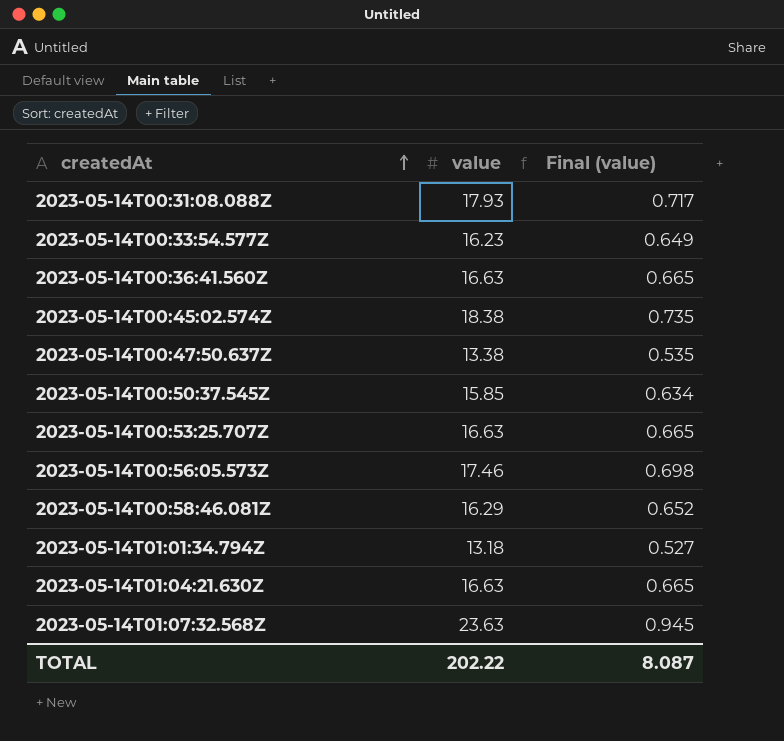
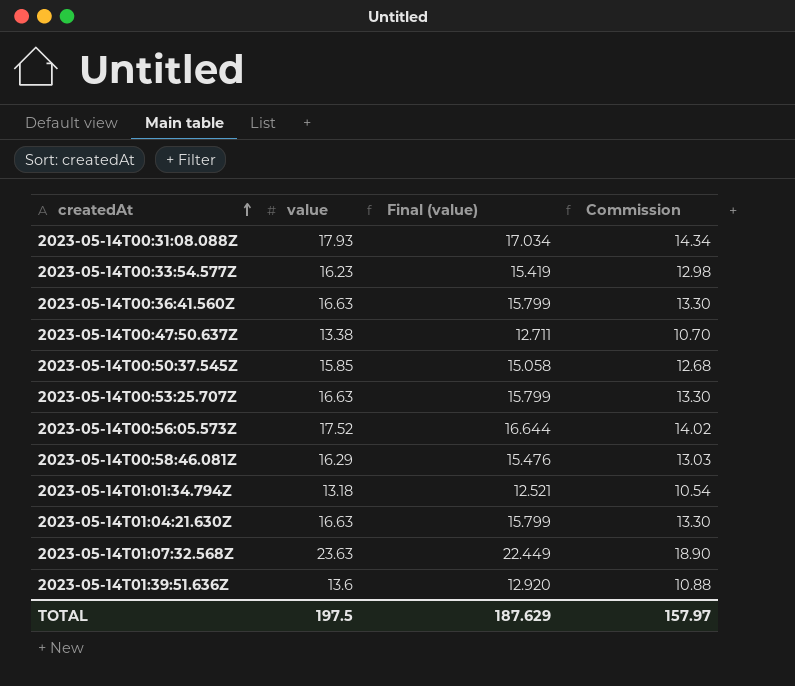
column Final (value) | formula: [value] * 0.04 -> [value] * 0.95
column Commission | formula: none -> [value] * 0.8
row 2023-05-14T00:45:02.574Z: 18.38 | 0.735 -> none
2023-05-14T00:56:05.573Z | value: 17.46 -> 17.52
row 2023-05-14T01:39:51.636Z: none -> 13.6 | 12.920 | 10.88
TOTAL | value: 202.22 -> 197.5
TOTAL | Final (value): 8.087 -> 187.629

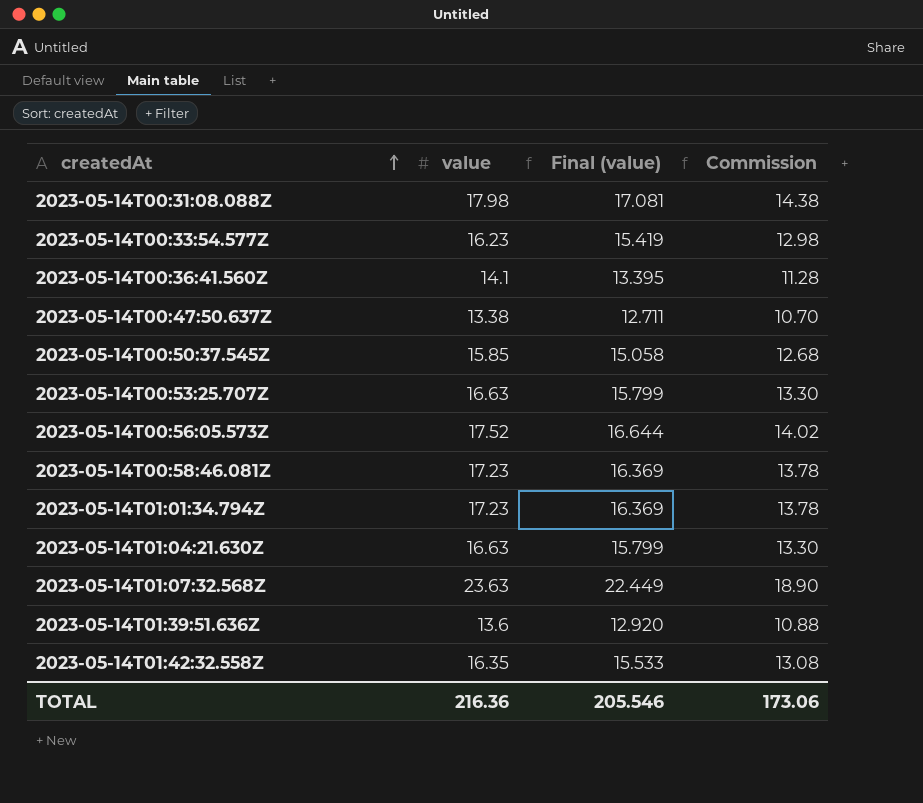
2023-05-14T00:31:08.088Z | value: 17.93 -> 17.98
2023-05-14T00:31:08.088Z | Final (value): 17.034 -> 17.081
2023-05-14T00:31:08.088Z | Commission: 14.34 -> 14.38
2023-05-14T00:36:41.560Z | value: 16.63 -> 14.1
2023-05-14T00:36:41.560Z | Final (value): 15.799 -> 13.395
2023-05-14T00:36:41.560Z | Commission: 13.30 -> 11.28
2023-05-14T00:58:46.081Z | value: 16.29 -> 17.23
2023-05-14T00:58:46.081Z | Final (value): 15.476 -> 16.369
2023-05-14T00:58:46.081Z | Commission: 13.03 -> 13.78
2023-05-14T01:01:34.794Z | value: 13.18 -> 17.23
2023-05-14T01:01:34.794Z | Final (value): 12.521 -> 16.369
2023-05-14T01:01:34.794Z | Commission: 10.54 -> 13.78
row 2023-05-14T01:42:32.558Z: none -> 16.35 | 15.533 | 13.08
TOTAL | value: 197.5 -> 216.36
TOTAL | Final (value): 187.629 -> 205.546
TOTAL | Commission: 157.97 -> 173.06

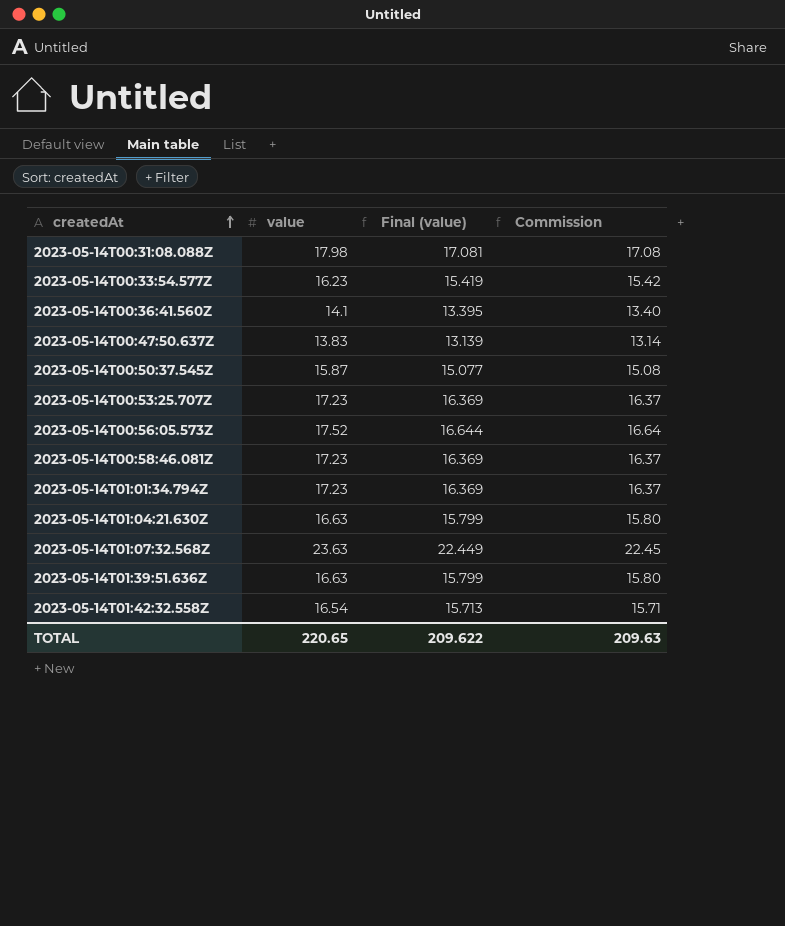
column Commission | formula: [value] * 0.8 -> [value] * 0.95
2023-05-14T00:47:50.637Z | value: 13.38 -> 13.83
2023-05-14T00:47:50.637Z | Final (value): 12.711 -> 13.139
2023-05-14T00:50:37.545Z | value: 15.85 -> 15.87
2023-05-14T00:50:37.545Z | Final (value): 15.058 -> 15.077
2023-05-14T00:53:25.707Z | value: 16.63 -> 17.23
2023-05-14T00:53:25.707Z | Final (value): 15.799 -> 16.369
2023-05-14T01:39:51.636Z | value: 13.6 -> 16.63
2023-05-14T01:39:51.636Z | Final (value): 12.920 -> 15.799
2023-05-14T01:42:32.558Z | value: 16.35 -> 16.54
2023-05-14T01:42:32.558Z | Final (value): 15.533 -> 15.713
TOTAL | value: 216.36 -> 220.65
TOTAL | Final (value): 205.546 -> 209.622
TOTAL | Commission: 173.06 -> 209.63

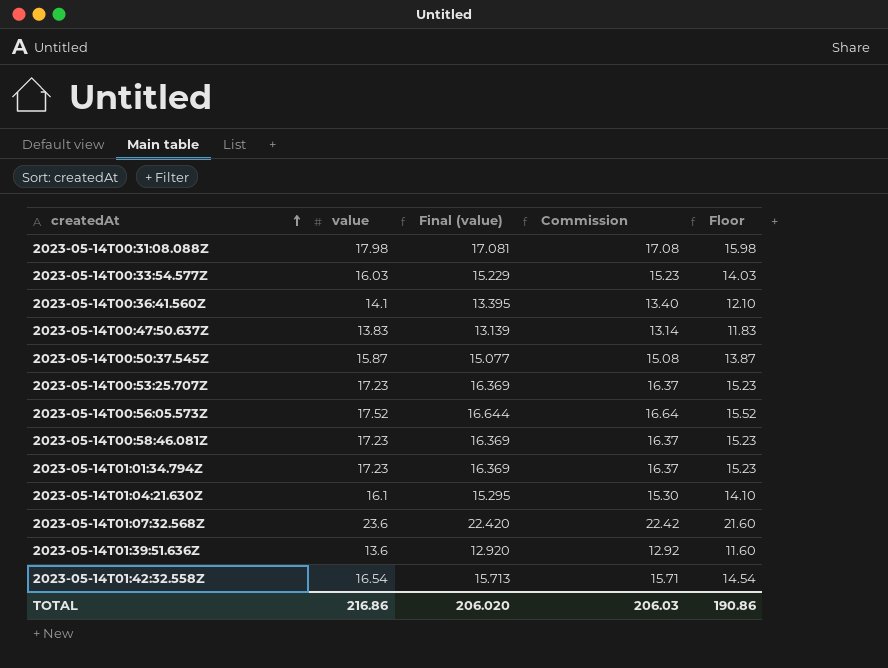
column Floor | formula: none -> [value] - 2
2023-05-14T00:33:54.577Z | value: 16.23 -> 16.03
2023-05-14T00:33:54.577Z | Final (value): 15.419 -> 15.229
2023-05-14T00:33:54.577Z | Commission: 15.42 -> 15.23
2023-05-14T01:04:21.630Z | value: 16.63 -> 16.1
2023-05-14T01:04:21.630Z | Final (value): 15.799 -> 15.295
2023-05-14T01:04:21.630Z | Commission: 15.80 -> 15.30
2023-05-14T01:07:32.568Z | value: 23.63 -> 23.6
2023-05-14T01:07:32.568Z | Final (value): 22.449 -> 22.420
2023-05-14T01:07:32.568Z | Commission: 22.45 -> 22.42
2023-05-14T01:39:51.636Z | value: 16.63 -> 13.6
2023-05-14T01:39:51.636Z | Final (value): 15.799 -> 12.920
2023-05-14T01:39:51.636Z | Commission: 15.80 -> 12.92
TOTAL | value: 220.65 -> 216.86
TOTAL | Final (value): 209.622 -> 206.020
TOTAL | Commission: 209.63 -> 206.03

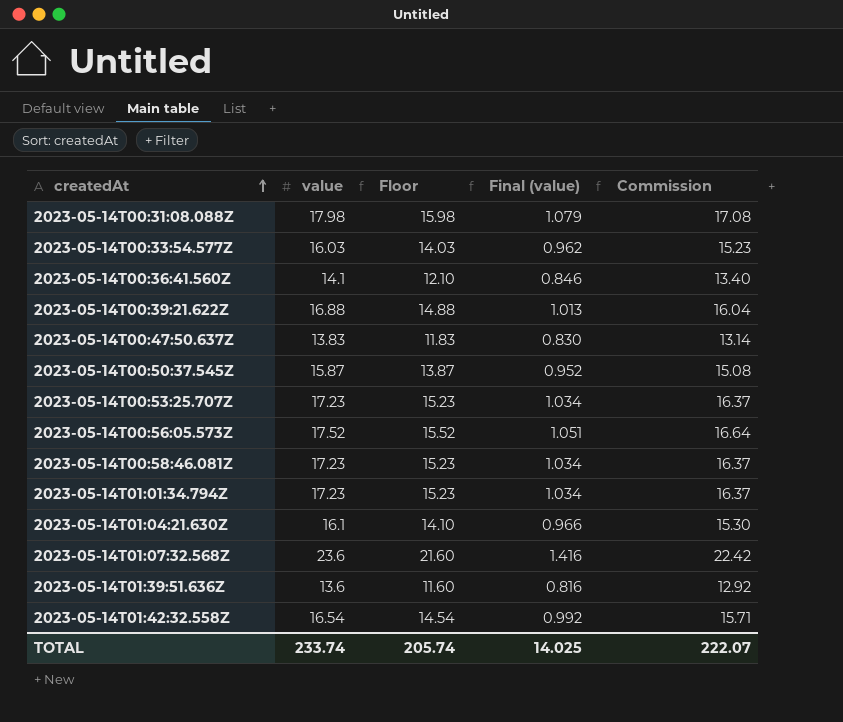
column Floor | position: 5 -> 3
column Final (value) | formula: [value] * 0.95 -> [value] * 0.06
row 2023-05-14T00:39:21.622Z: none -> 16.88 | 14.88 | 1.013 | 16.04
TOTAL | value: 216.86 -> 233.74
TOTAL | Floor: 190.86 -> 205.74
TOTAL | Final (value): 206.020 -> 14.025
TOTAL | Commission: 206.03 -> 222.07

